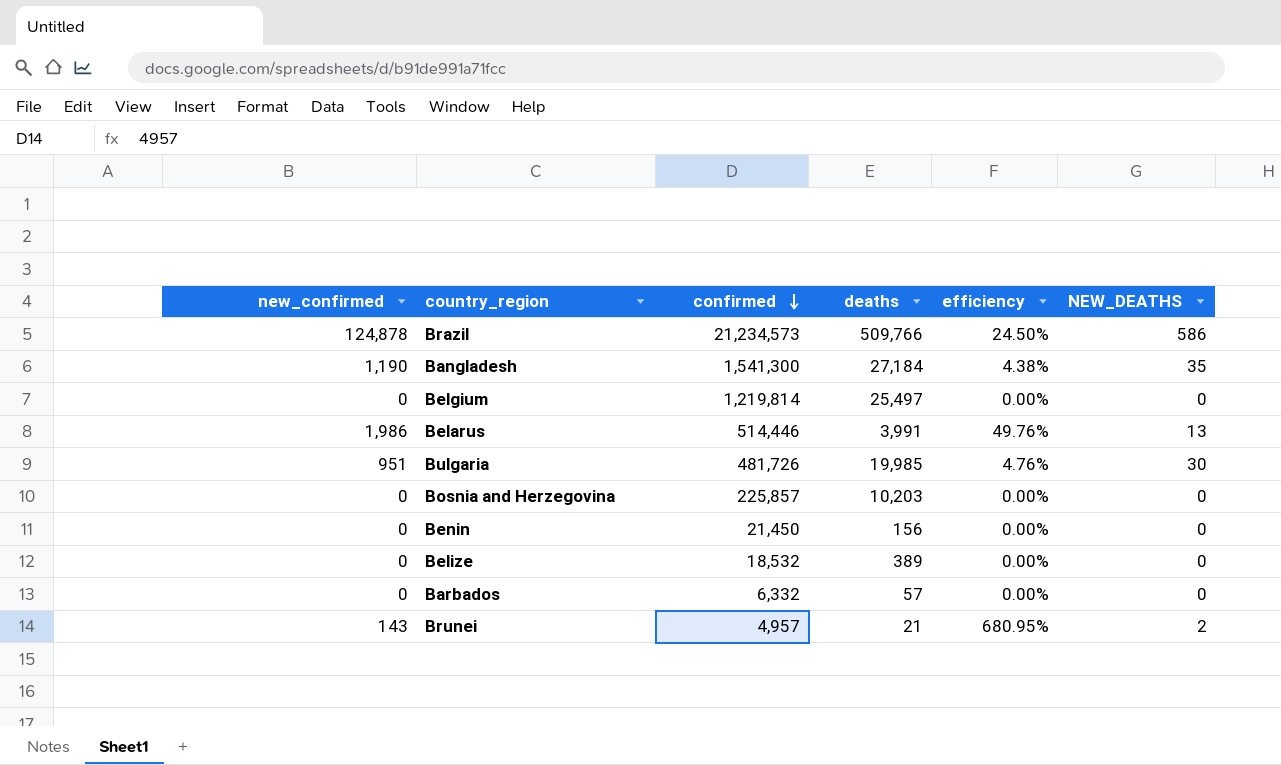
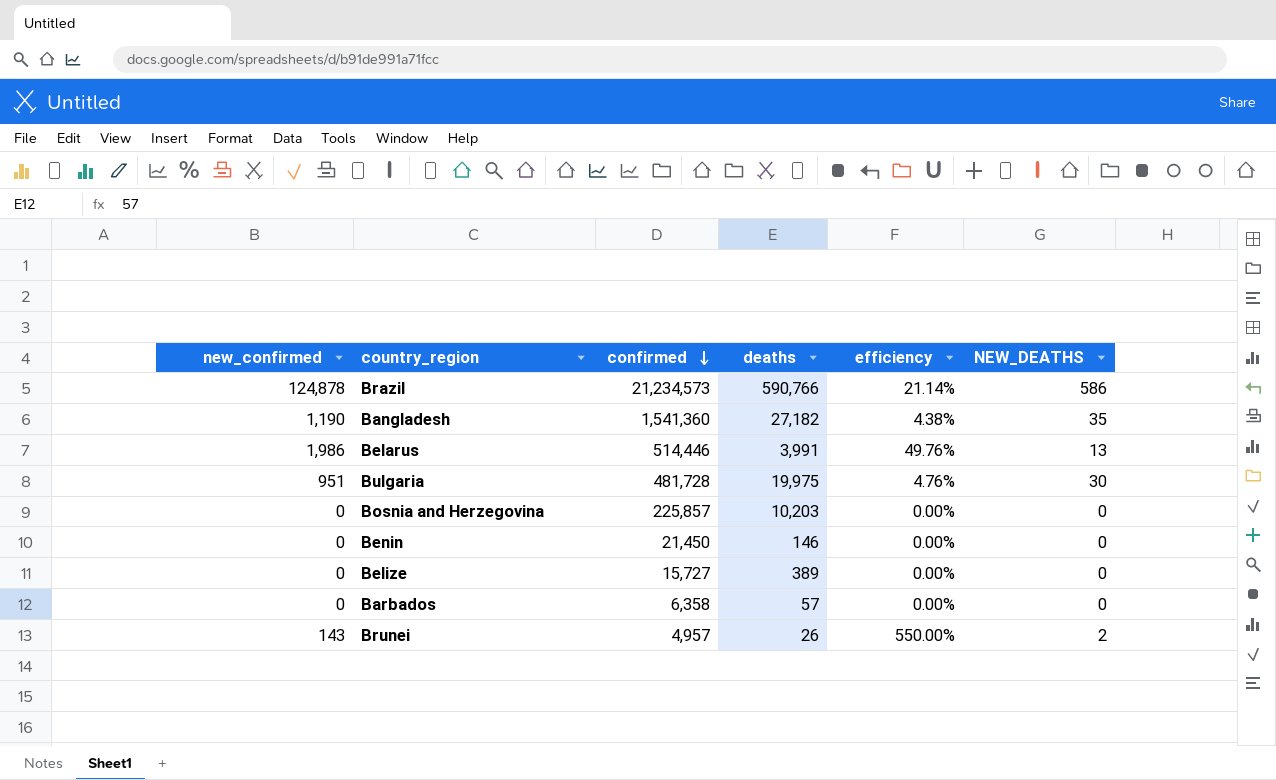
row Belgium: 0 | 1,219,814 | 25,497 | 0.00% | 0 -> none
Brazil | deaths: 509,766 -> 590,766
Brazil | efficiency: 24.50% -> 21.14%
Bangladesh | confirmed: 1,541,300 -> 1,541,360
Bangladesh | deaths: 27,184 -> 27,182
Bulgaria | confirmed: 481,726 -> 481,728
Bulgaria | deaths: 19,985 -> 19,975
Benin | deaths: 156 -> 146
Belize | confirmed: 18,532 -> 15,727
Barbados | confirmed: 6,332 -> 6,358
Brunei | deaths: 21 -> 26
Brunei | efficiency: 680.95% -> 550.00%

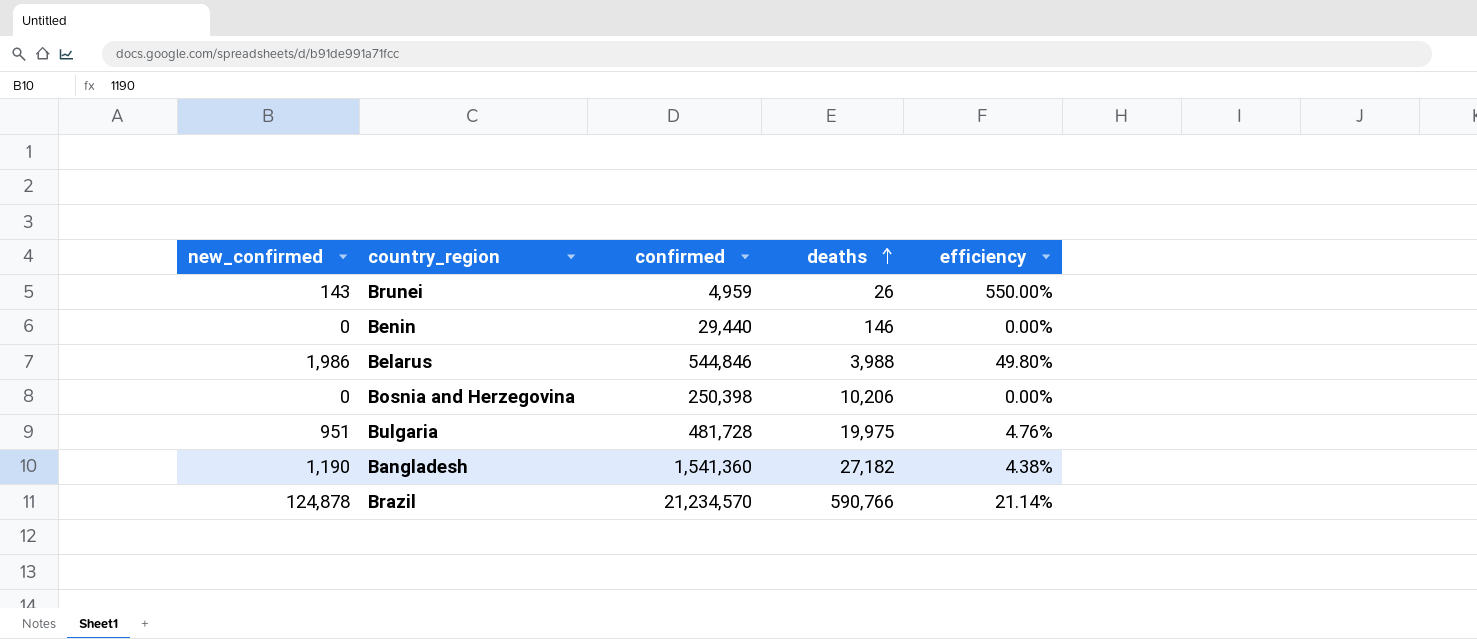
row order: confirmed descending -> deaths ascending
column NEW_DEATHS | position: 6 -> none
row Belize: 0 | 15,727 | 389 | 0.00% | 0 -> none
row Barbados: 0 | 6,358 | 57 | 0.00% | 0 -> none
Brunei | confirmed: 4,957 -> 4,959
Benin | confirmed: 21,450 -> 29,440
Belarus | confirmed: 514,446 -> 544,846
Belarus | deaths: 3,991 -> 3,988
Belarus | efficiency: 49.76% -> 49.80%
Bosnia and Herzegovina | confirmed: 225,857 -> 250,398
Bosnia and Herzegovina | deaths: 10,203 -> 10,206
Brazil | confirmed: 21,234,573 -> 21,234,570

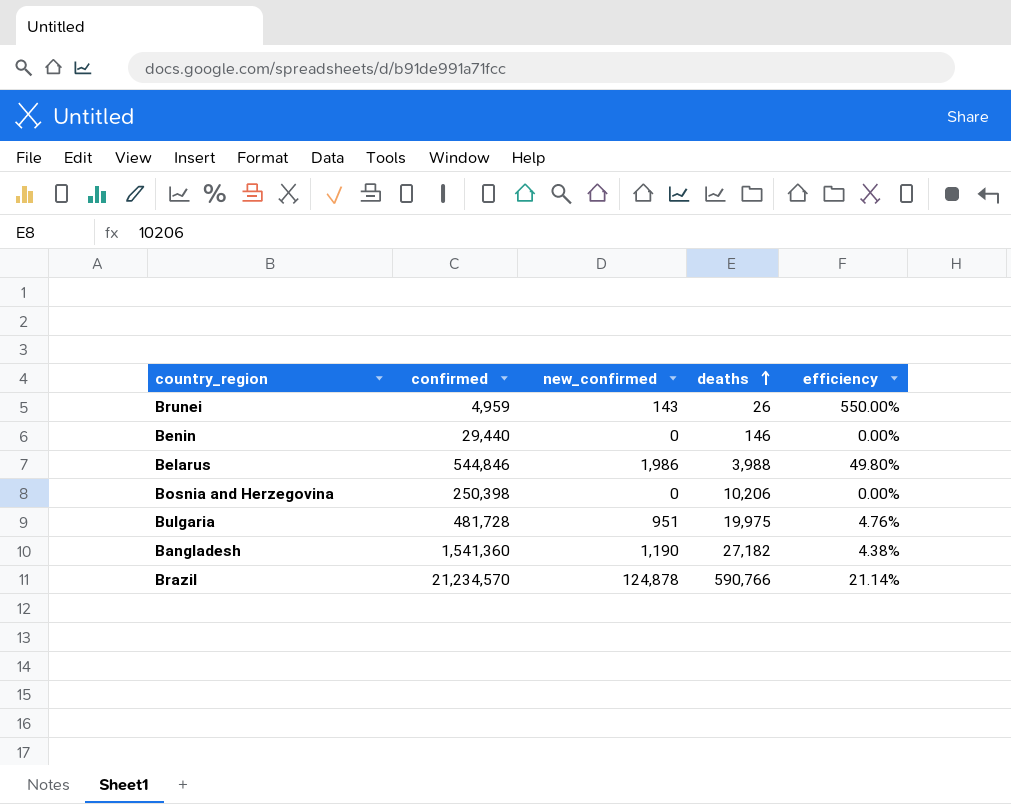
column new_confirmed | position: 1 -> 3

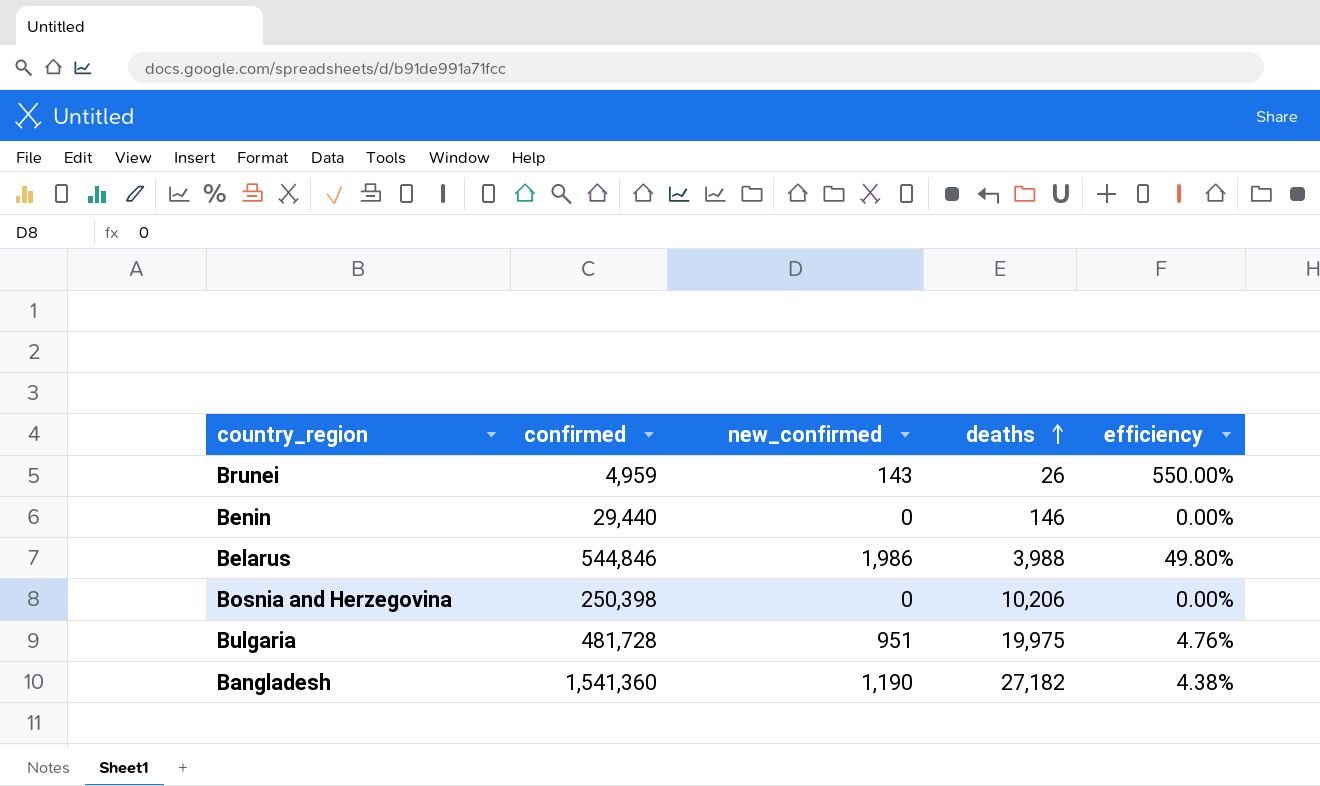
row Brazil: 21,234,570 | 124,878 | 590,766 | 21.14% -> none

